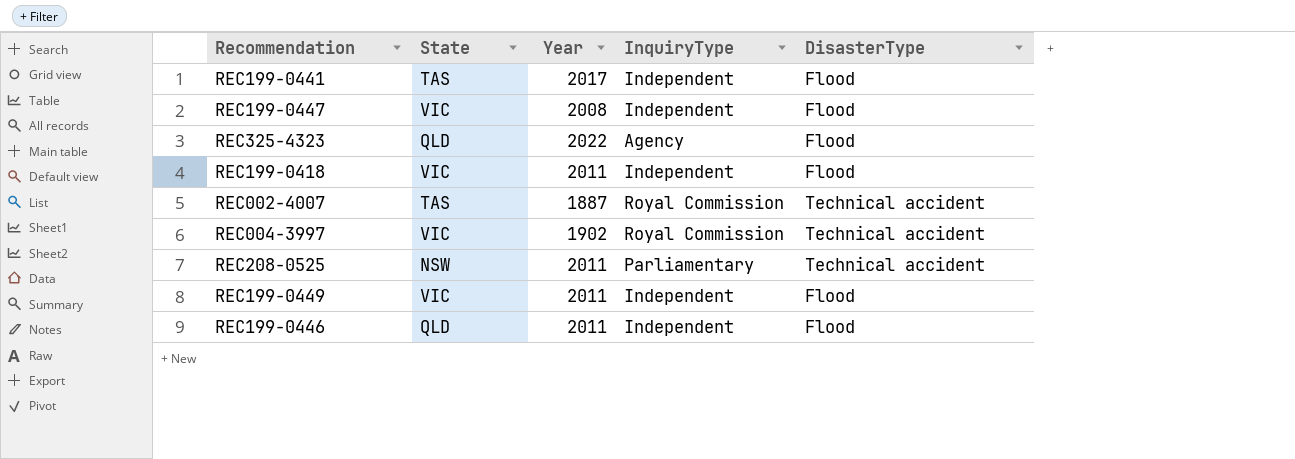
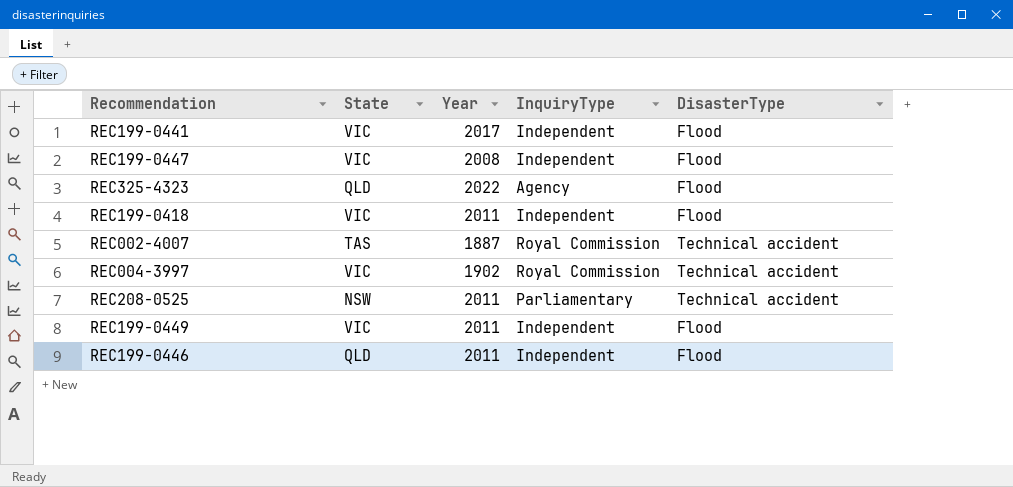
REC199-0441 | State: TAS -> VIC

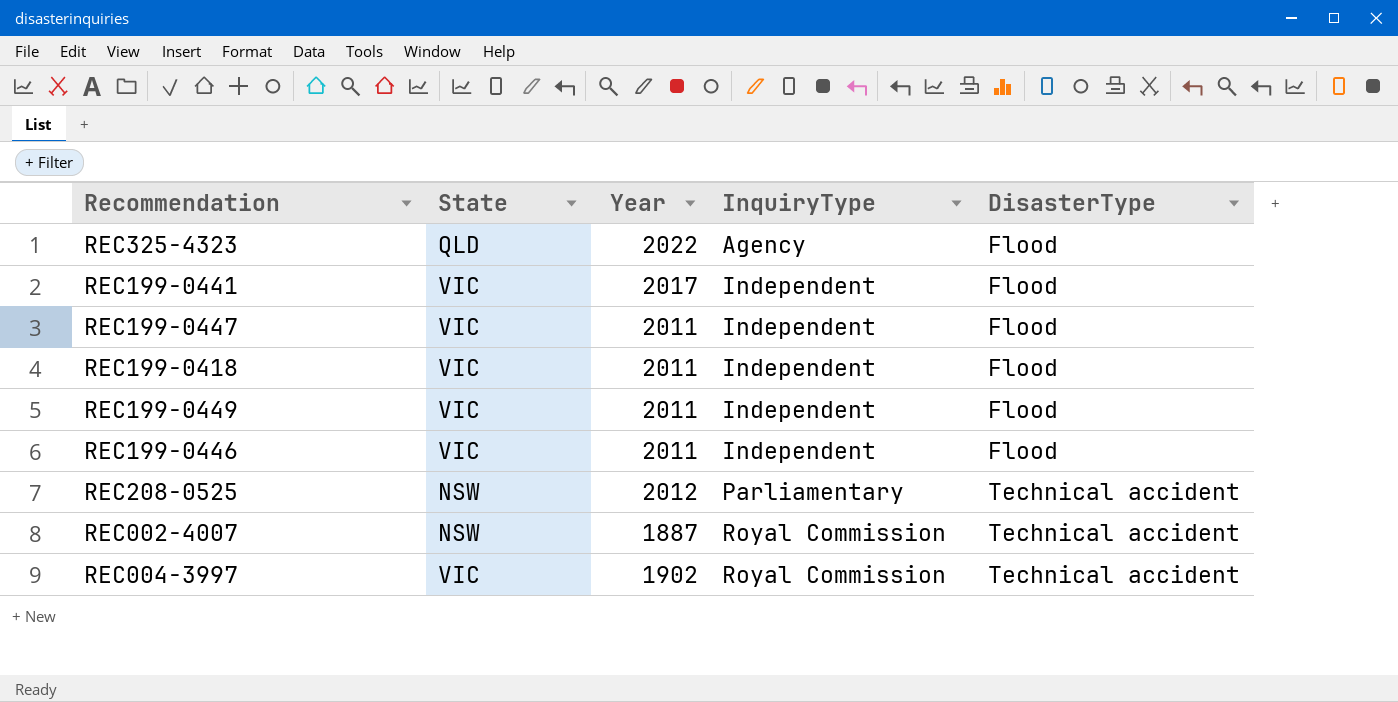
row order: none -> InquiryType ascending
REC199-0447 | Year: 2008 -> 2011
REC199-0446 | State: QLD -> VIC
REC208-0525 | Year: 2011 -> 2012
REC002-4007 | State: TAS -> NSW

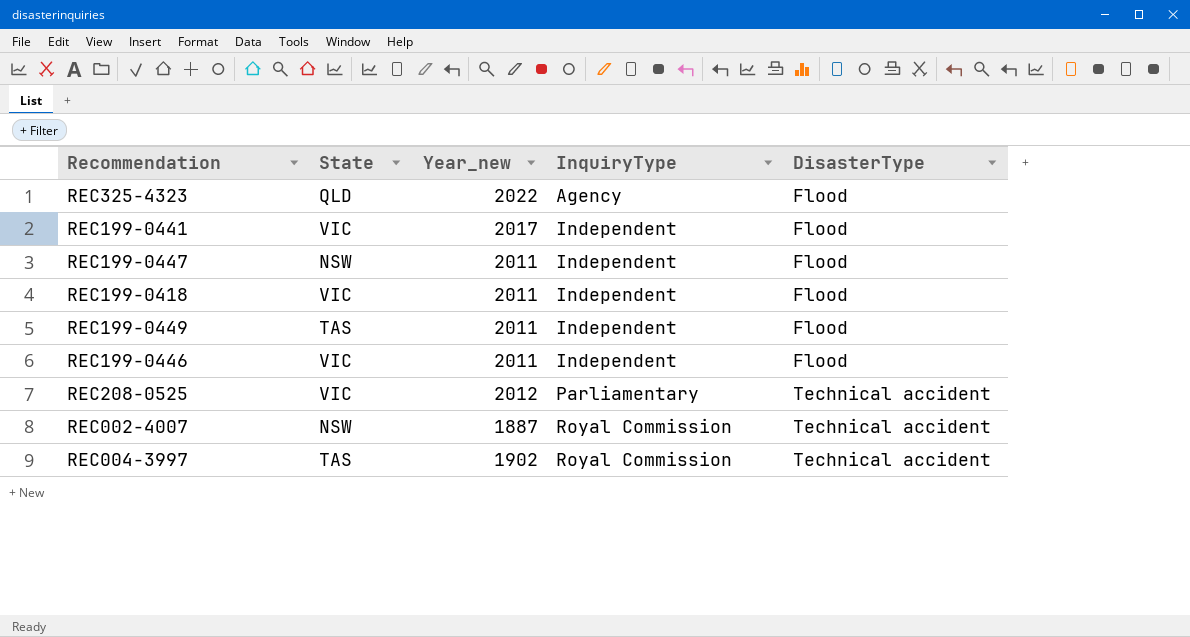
column name: Year -> Year_new
REC199-0447 | State: VIC -> NSW
REC199-0449 | State: VIC -> TAS
REC208-0525 | State: NSW -> VIC
REC004-3997 | State: VIC -> TAS

